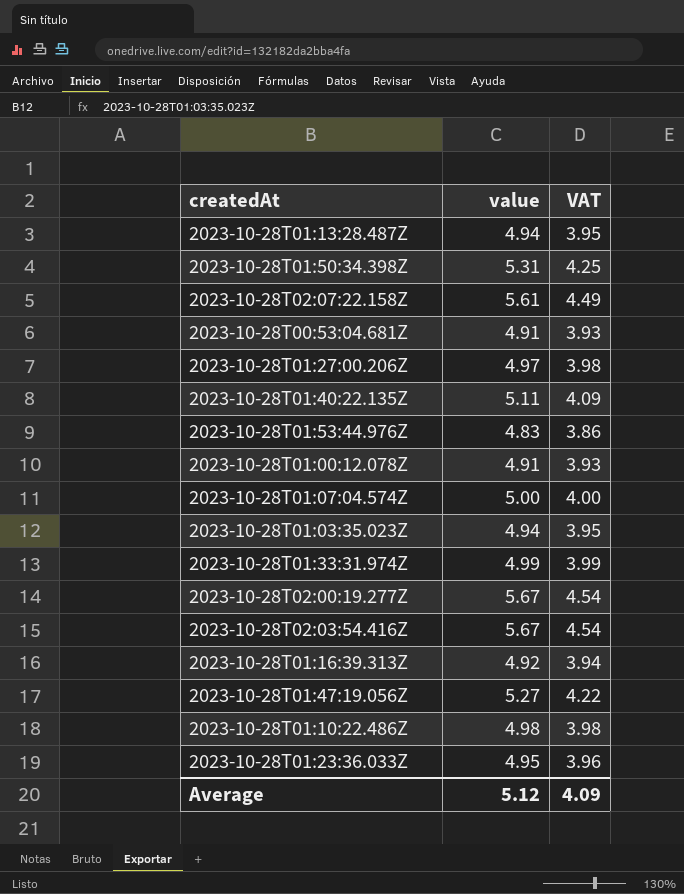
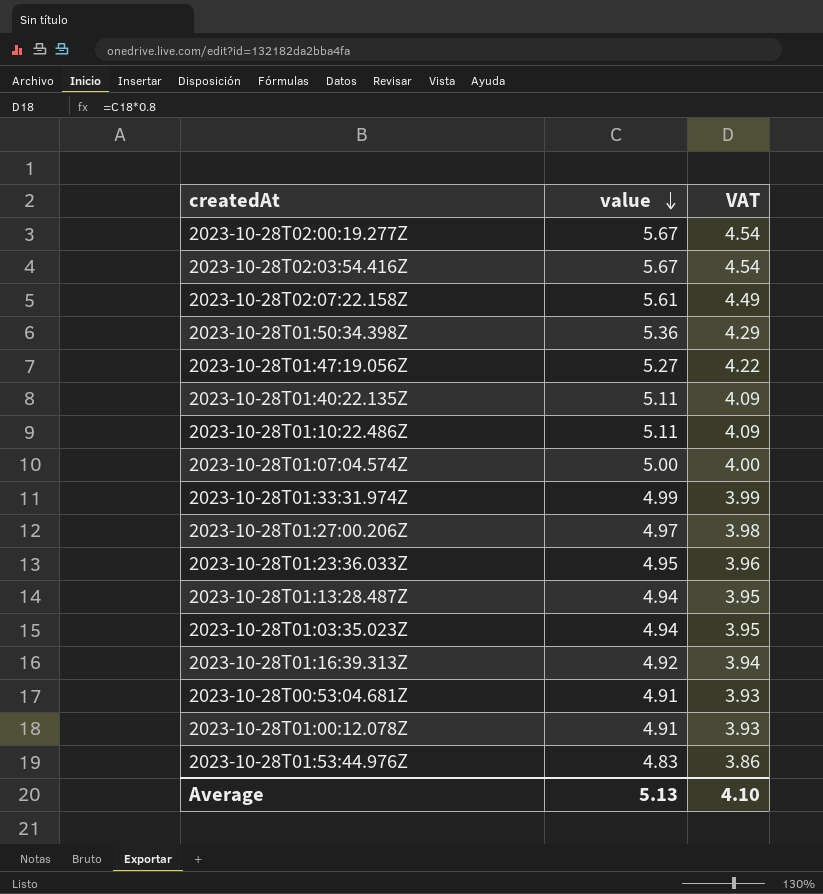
row order: none -> value descending
2023-10-28T01:50:34.398Z | value: 5.31 -> 5.36
2023-10-28T01:50:34.398Z | VAT: 4.25 -> 4.29
2023-10-28T01:10:22.486Z | value: 4.98 -> 5.11
2023-10-28T01:10:22.486Z | VAT: 3.98 -> 4.09
Average | value: 5.12 -> 5.13
Average | VAT: 4.09 -> 4.10

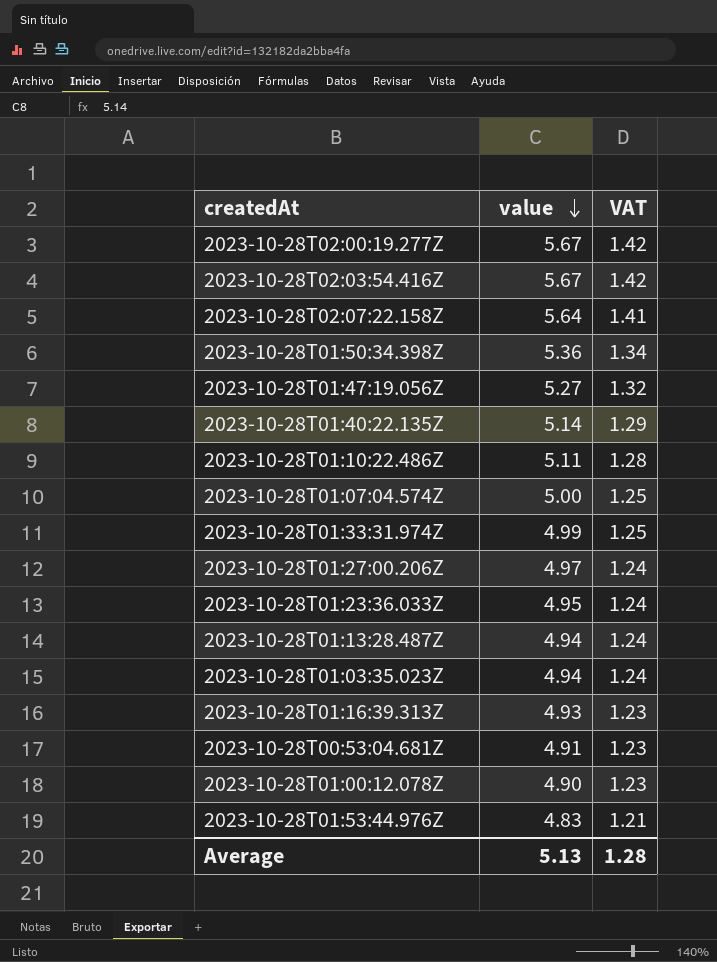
column VAT | formula: [value] * 0.8 -> [value] * 0.25
2023-10-28T02:07:22.158Z | value: 5.61 -> 5.64
2023-10-28T01:40:22.135Z | value: 5.11 -> 5.14
2023-10-28T01:16:39.313Z | value: 4.92 -> 4.93
2023-10-28T01:00:12.078Z | value: 4.91 -> 4.90
Average | VAT: 4.10 -> 1.28

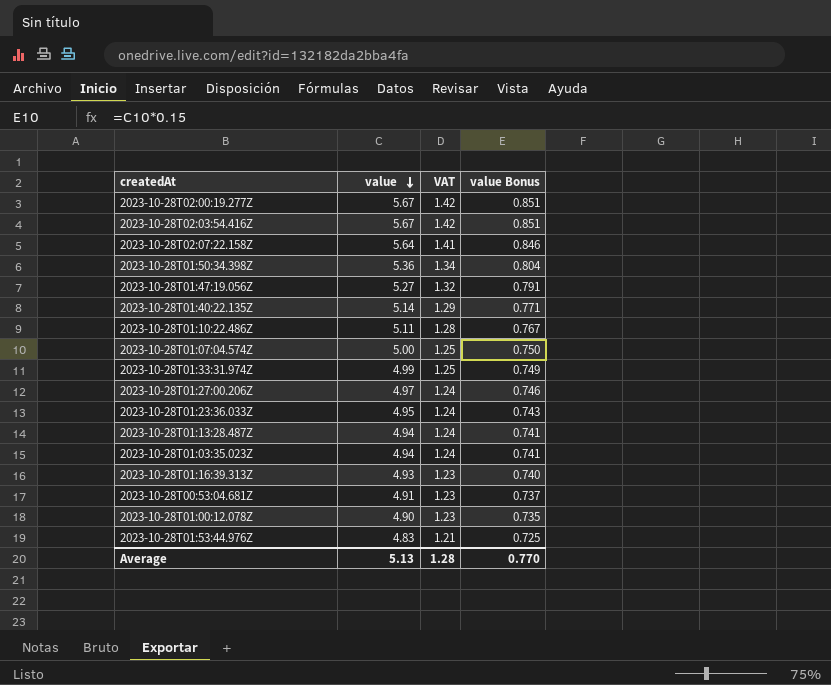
column value Bonus | formula: none -> [value] * 0.15

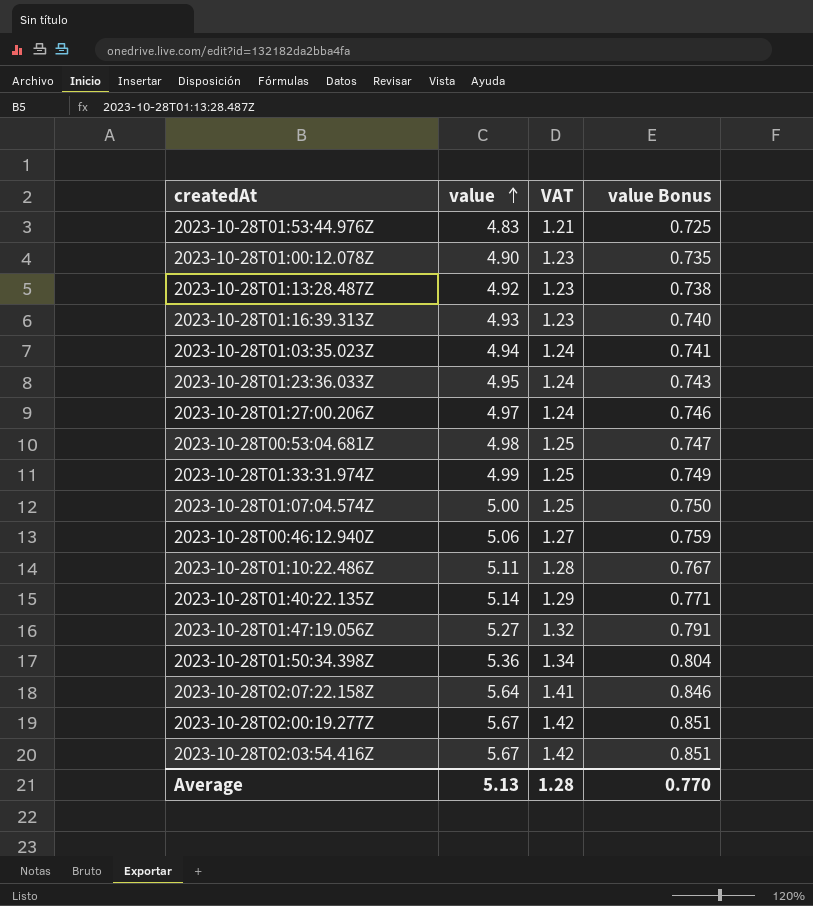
row order: value descending -> value ascending
2023-10-28T01:13:28.487Z | value: 4.94 -> 4.92
2023-10-28T01:13:28.487Z | VAT: 1.24 -> 1.23
2023-10-28T01:13:28.487Z | value Bonus: 0.741 -> 0.738
2023-10-28T00:53:04.681Z | value: 4.91 -> 4.98
2023-10-28T00:53:04.681Z | VAT: 1.23 -> 1.25
2023-10-28T00:53:04.681Z | value Bonus: 0.737 -> 0.747
row 2023-10-28T00:46:12.940Z: none -> 5.06 | 1.27 | 0.759

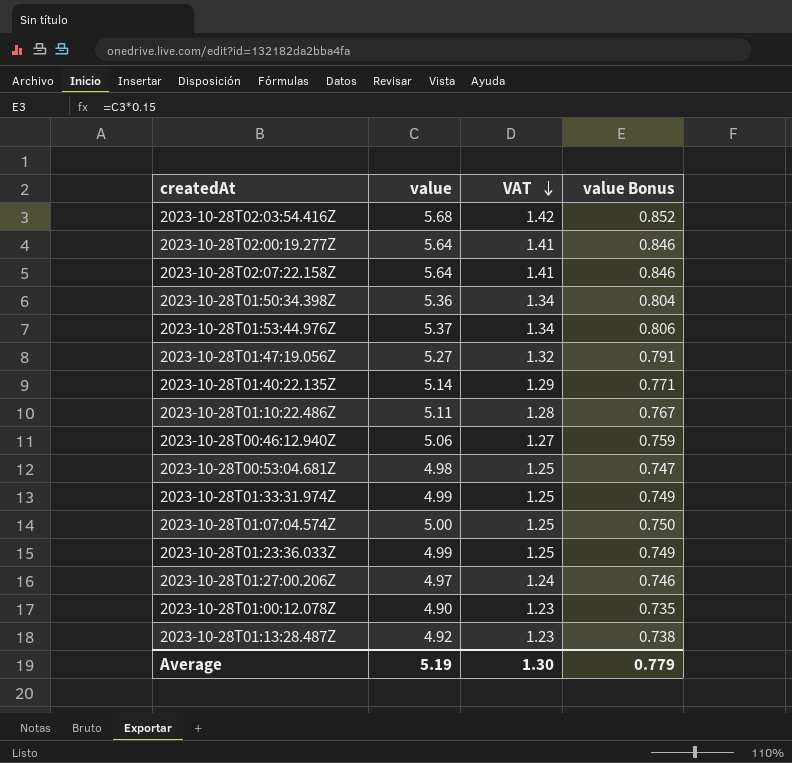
row order: value ascending -> VAT descending
row 2023-10-28T01:16:39.313Z: 4.93 | 1.23 | 0.740 -> none
row 2023-10-28T01:03:35.023Z: 4.94 | 1.24 | 0.741 -> none
2023-10-28T02:03:54.416Z | value: 5.67 -> 5.68
2023-10-28T02:03:54.416Z | value Bonus: 0.851 -> 0.852
2023-10-28T02:00:19.277Z | value: 5.67 -> 5.64
2023-10-28T02:00:19.277Z | VAT: 1.42 -> 1.41
2023-10-28T02:00:19.277Z | value Bonus: 0.851 -> 0.846
2023-10-28T01:53:44.976Z | value: 4.83 -> 5.37
2023-10-28T01:53:44.976Z | VAT: 1.21 -> 1.34
2023-10-28T01:53:44.976Z | value Bonus: 0.725 -> 0.806
2023-10-28T01:23:36.033Z | value: 4.95 -> 4.99
2023-10-28T01:23:36.033Z | VAT: 1.24 -> 1.25
2023-10-28T01:23:36.033Z | value Bonus: 0.743 -> 0.749
Average | value: 5.13 -> 5.19
Average | VAT: 1.28 -> 1.30
Average | value Bonus: 0.770 -> 0.779

